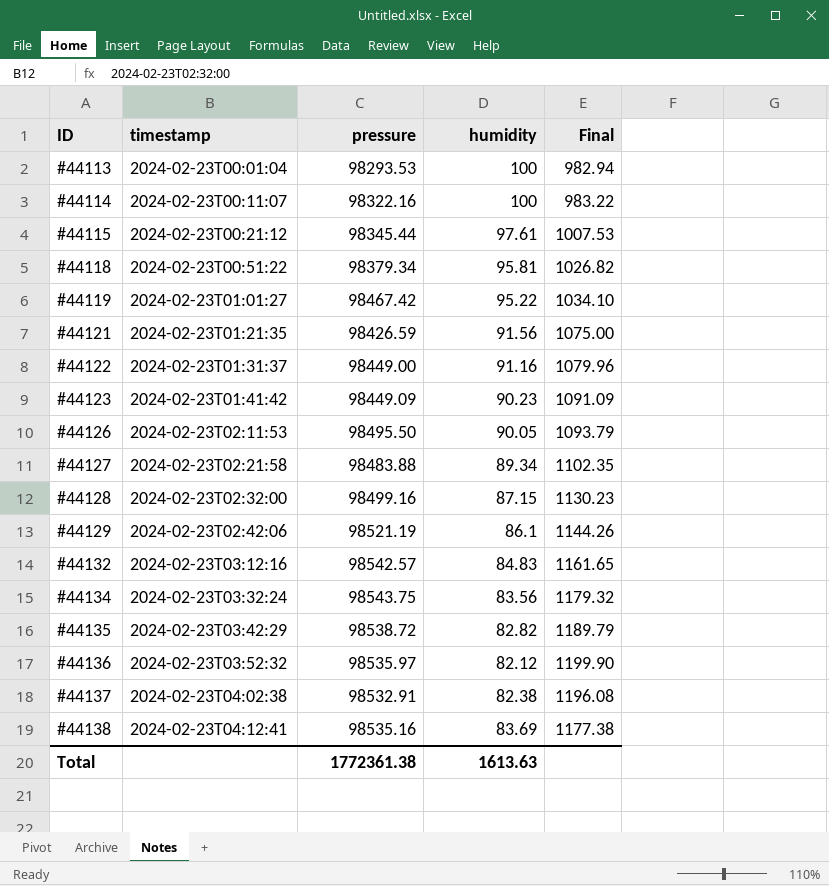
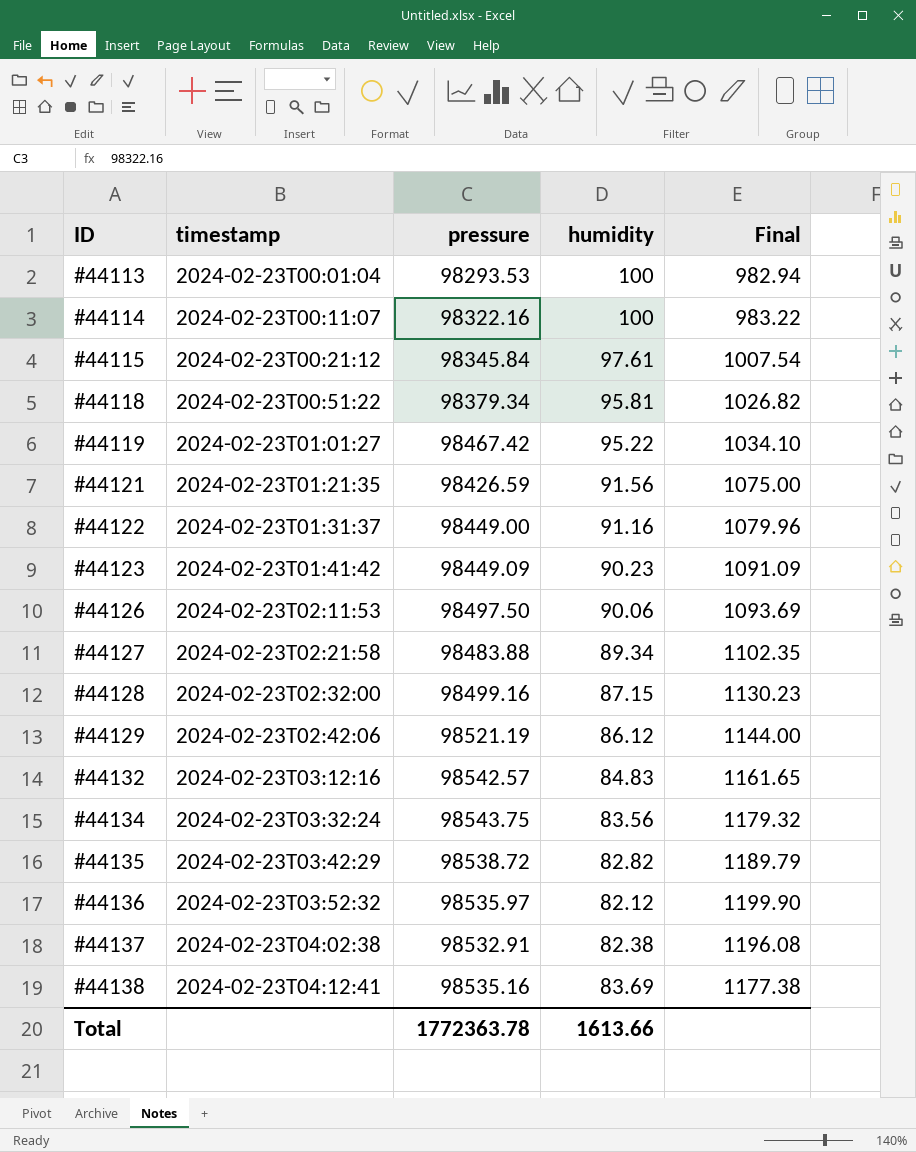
#44115 | pressure: 98345.44 -> 98345.84
#44115 | Final: 1007.53 -> 1007.54
#44126 | pressure: 98495.50 -> 98497.50
#44126 | humidity: 90.05 -> 90.06
#44126 | Final: 1093.79 -> 1093.69
#44129 | humidity: 86.1 -> 86.12
#44129 | Final: 1144.26 -> 1144.00
Total | pressure: 1772361.38 -> 1772363.78
Total | humidity: 1613.63 -> 1613.66

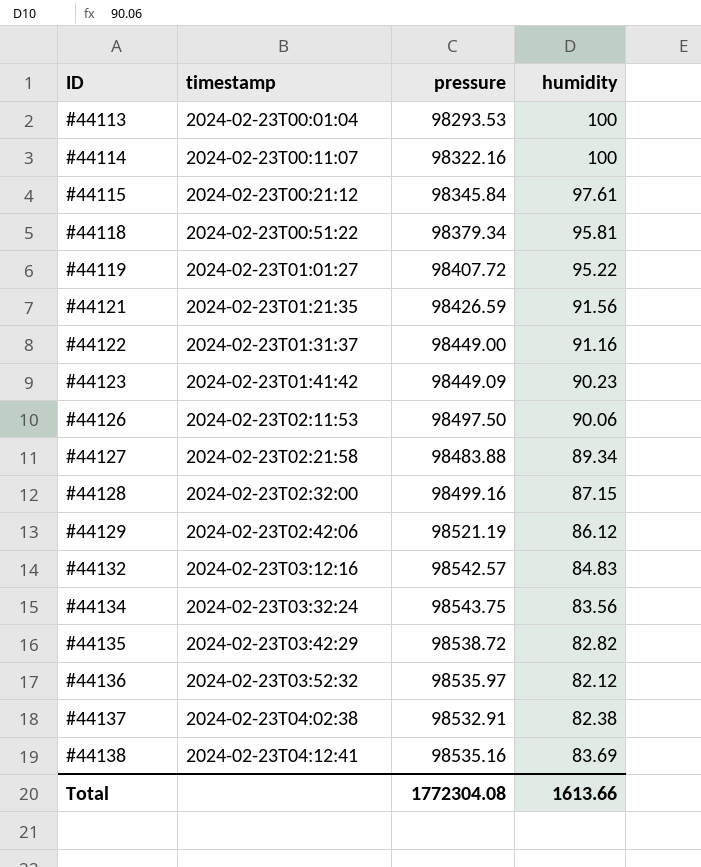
column Final | formula: [pressure] / [humidity] -> none
#44119 | pressure: 98467.42 -> 98407.72
Total | pressure: 1772363.78 -> 1772304.08

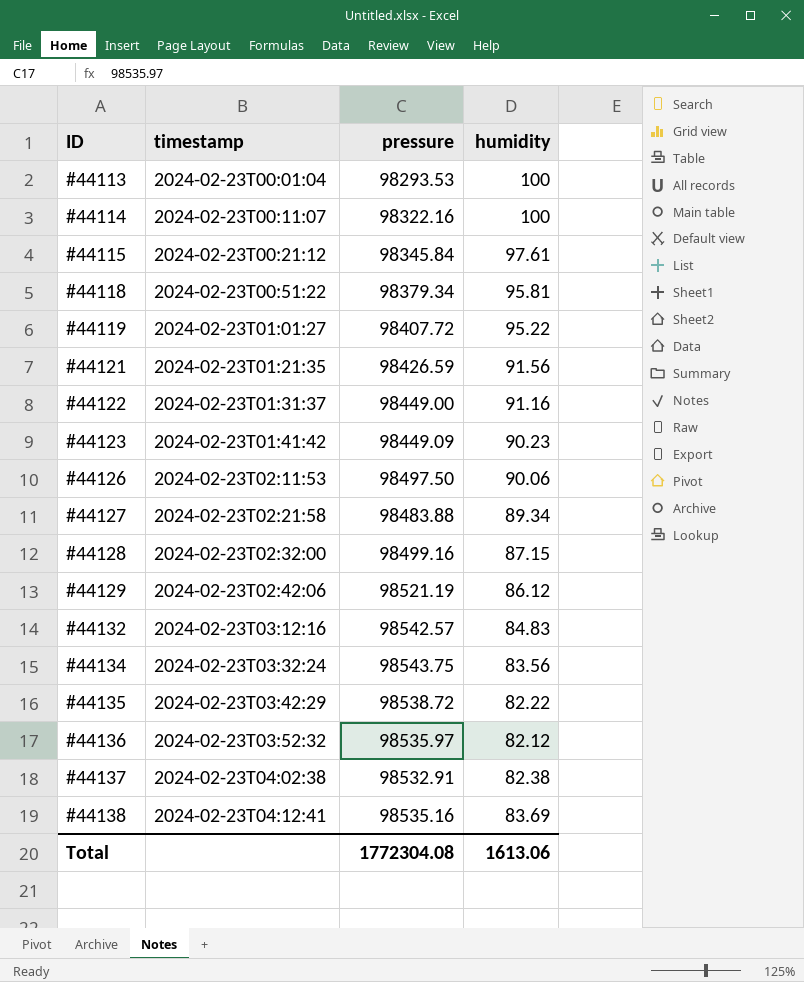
#44135 | humidity: 82.82 -> 82.22
Total | humidity: 1613.66 -> 1613.06

